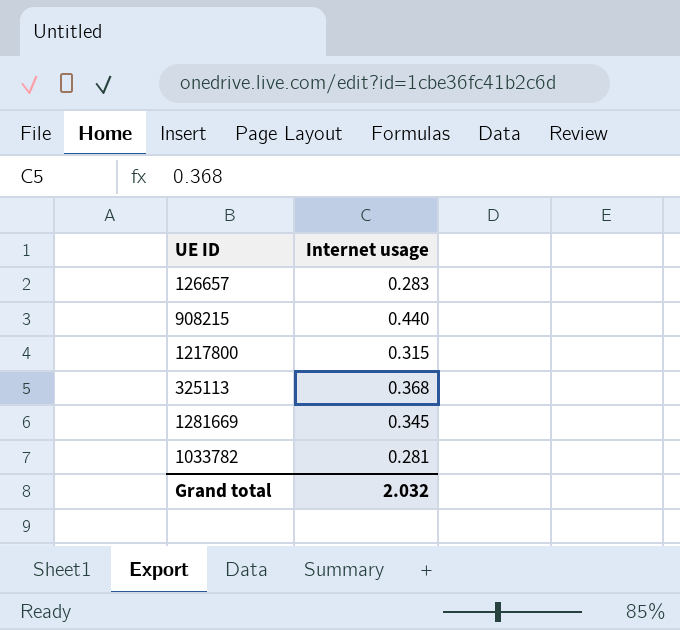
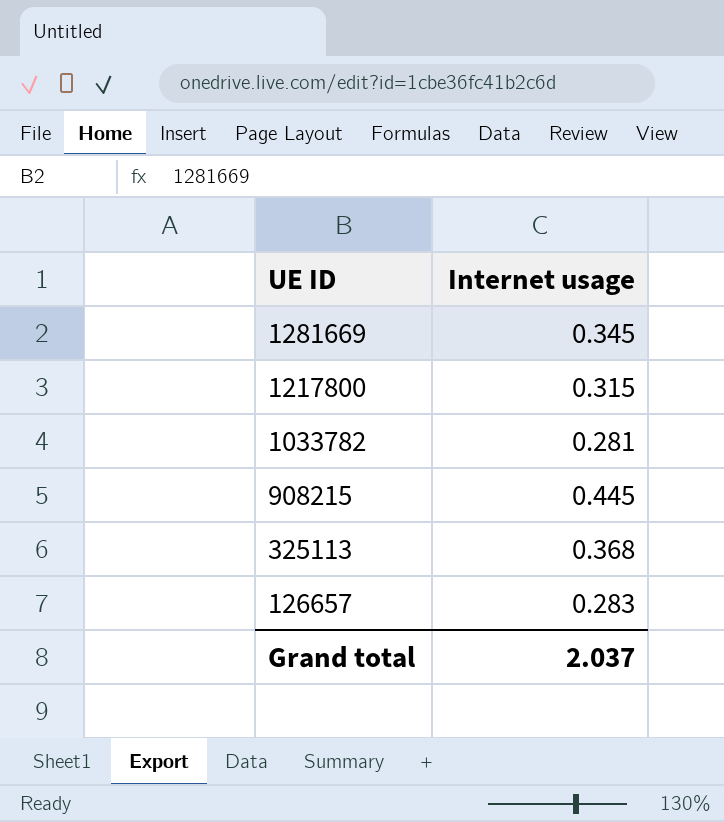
row order: none -> UE ID descending
908215 | Internet usage: 0.440 -> 0.445
Grand total | Internet usage: 2.032 -> 2.037

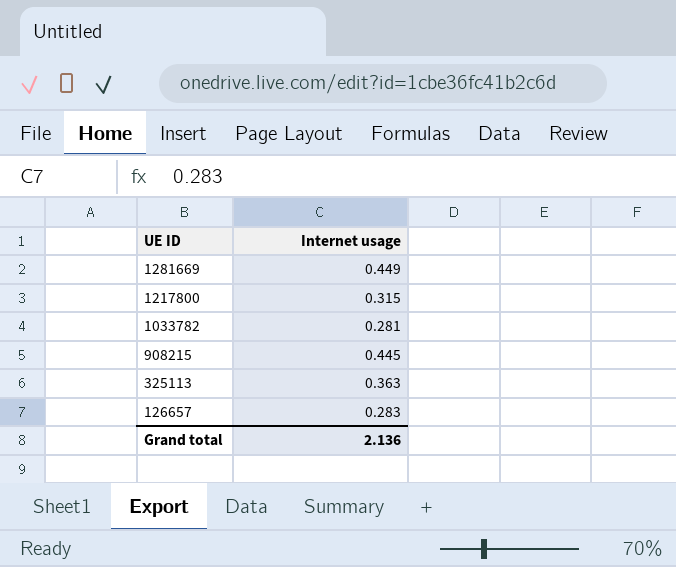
1281669 | Internet usage: 0.345 -> 0.449
325113 | Internet usage: 0.368 -> 0.363
Grand total | Internet usage: 2.037 -> 2.136

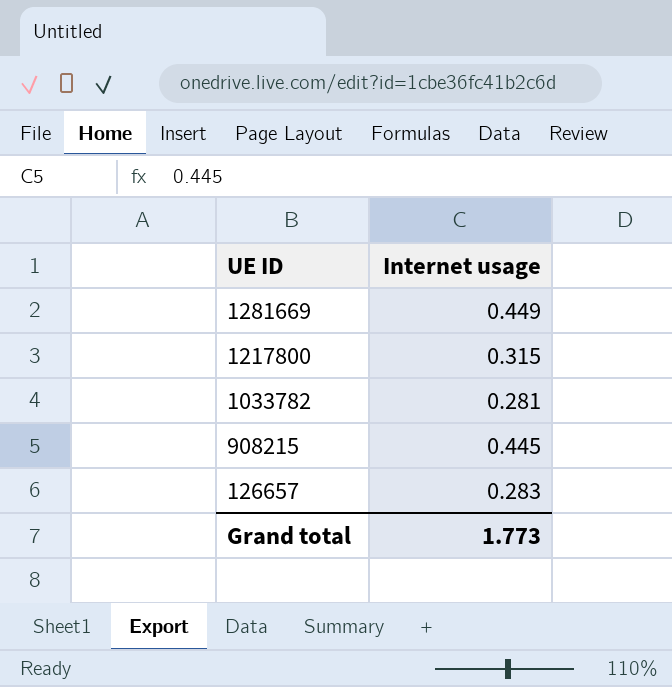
row 325113: 0.363 -> none
Grand total | Internet usage: 2.136 -> 1.773

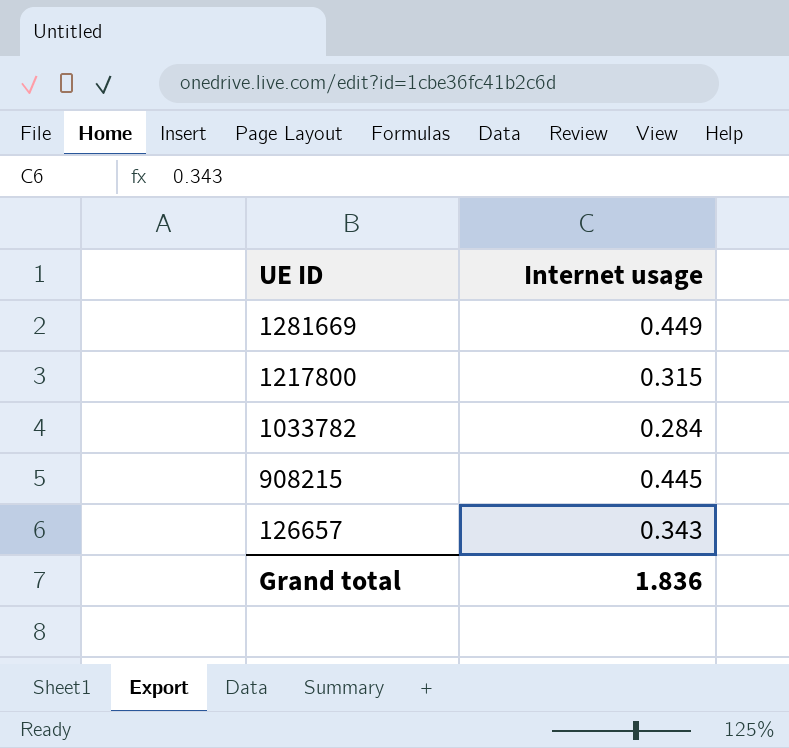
1033782 | Internet usage: 0.281 -> 0.284
126657 | Internet usage: 0.283 -> 0.343
Grand total | Internet usage: 1.773 -> 1.836

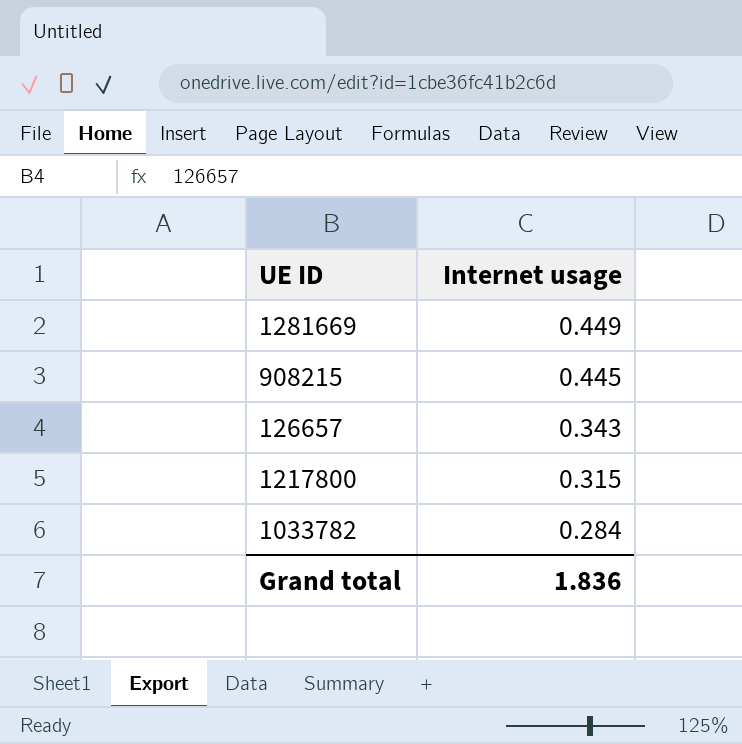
row order: UE ID descending -> Internet usage descending

